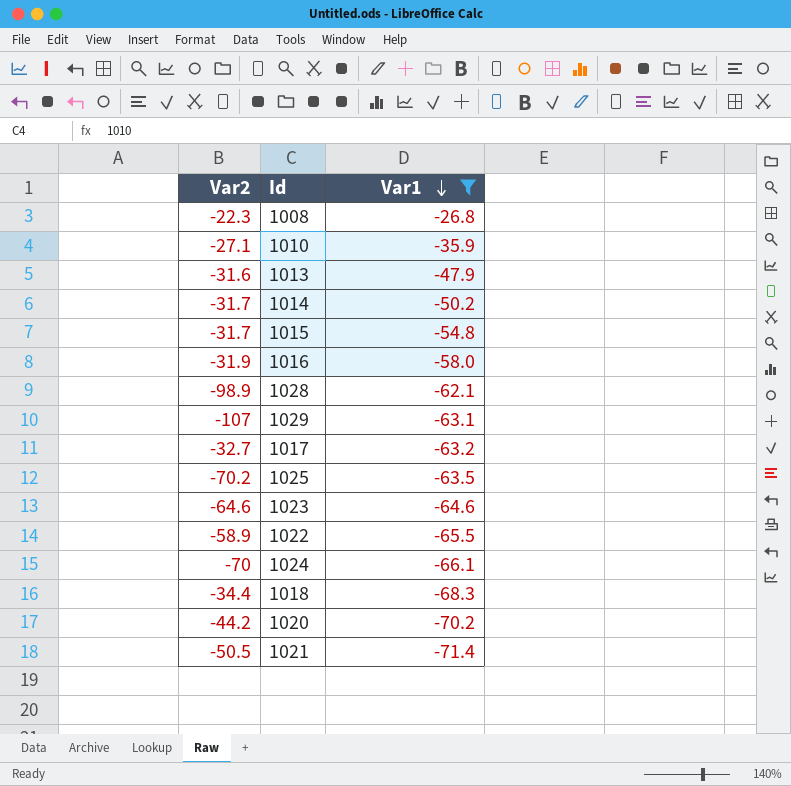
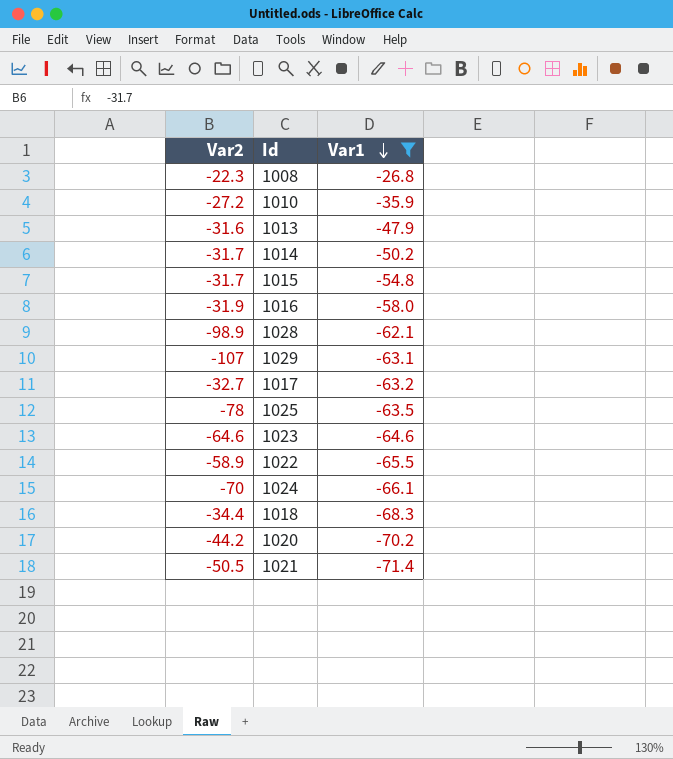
1010 | Var2: -27.1 -> -27.2
1025 | Var2: -70.2 -> -78

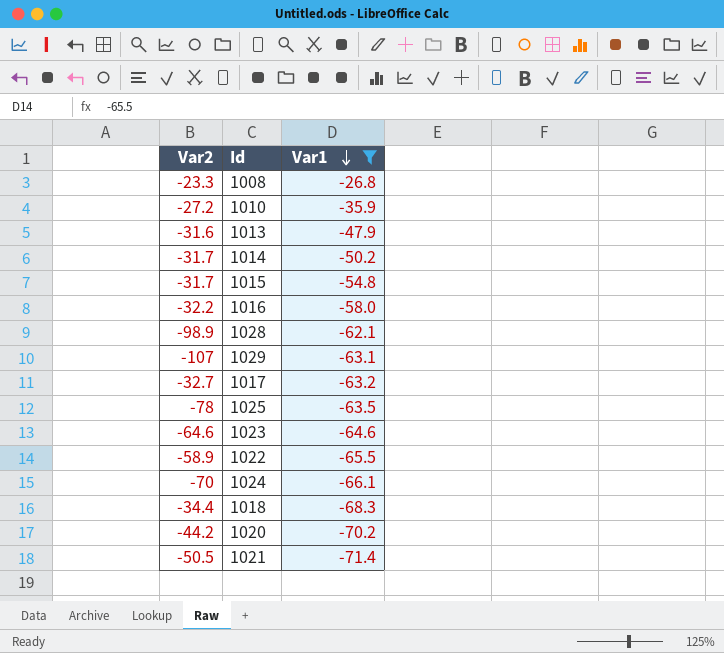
1008 | Var2: -22.3 -> -23.3
1016 | Var2: -31.9 -> -32.2

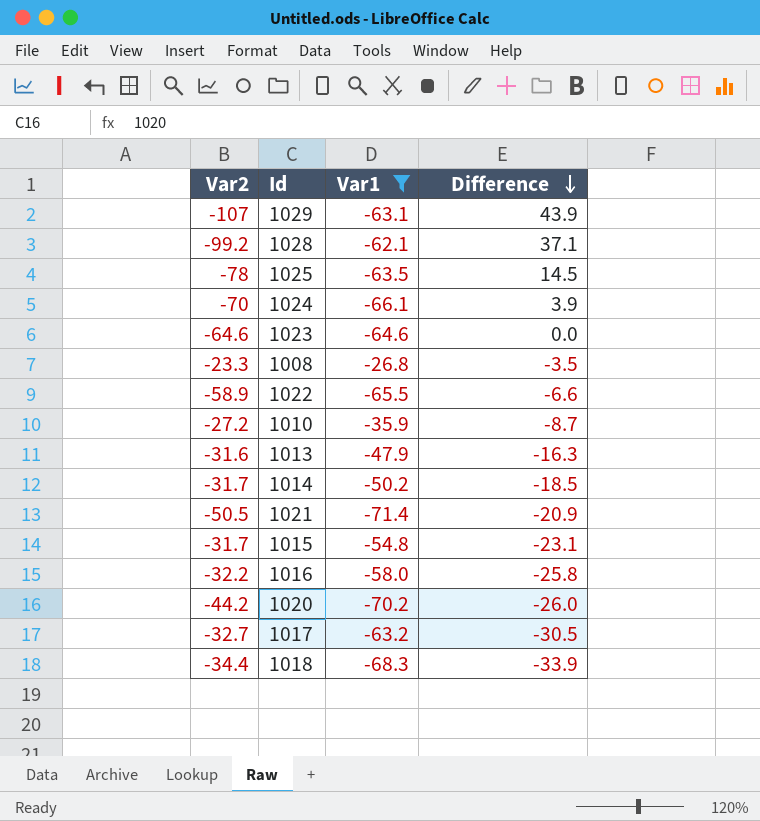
row order: Var1 descending -> Difference descending
column Difference | formula: none -> [Var1] - [Var2]
1028 | Var2: -98.9 -> -99.2

